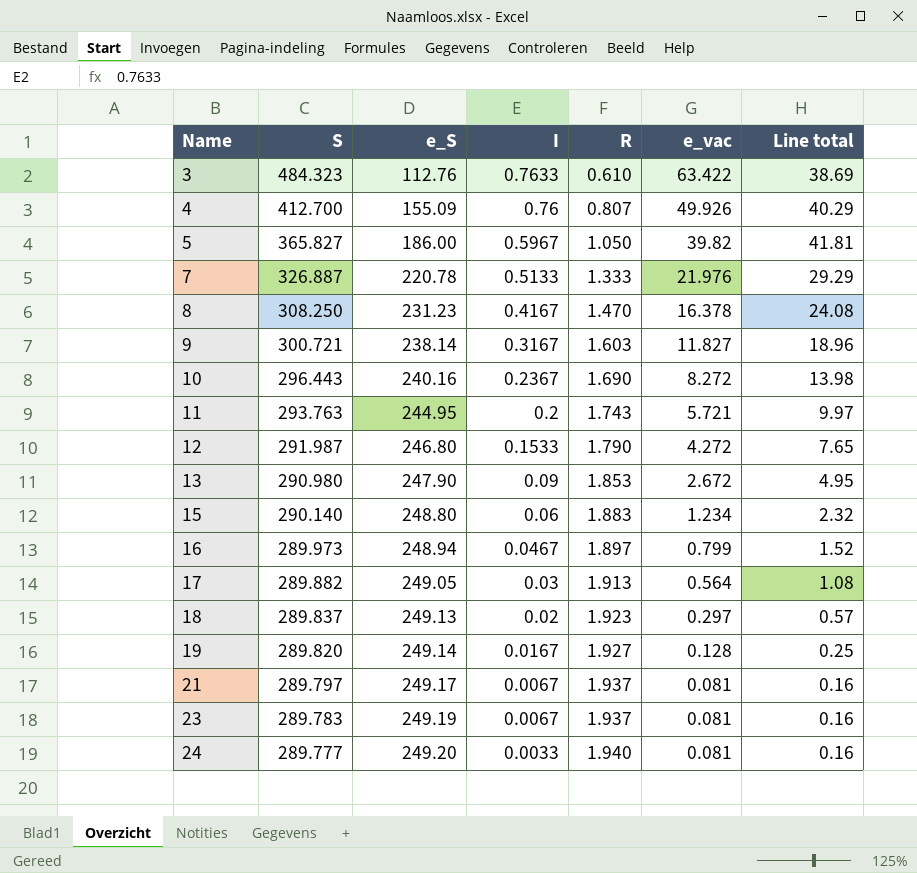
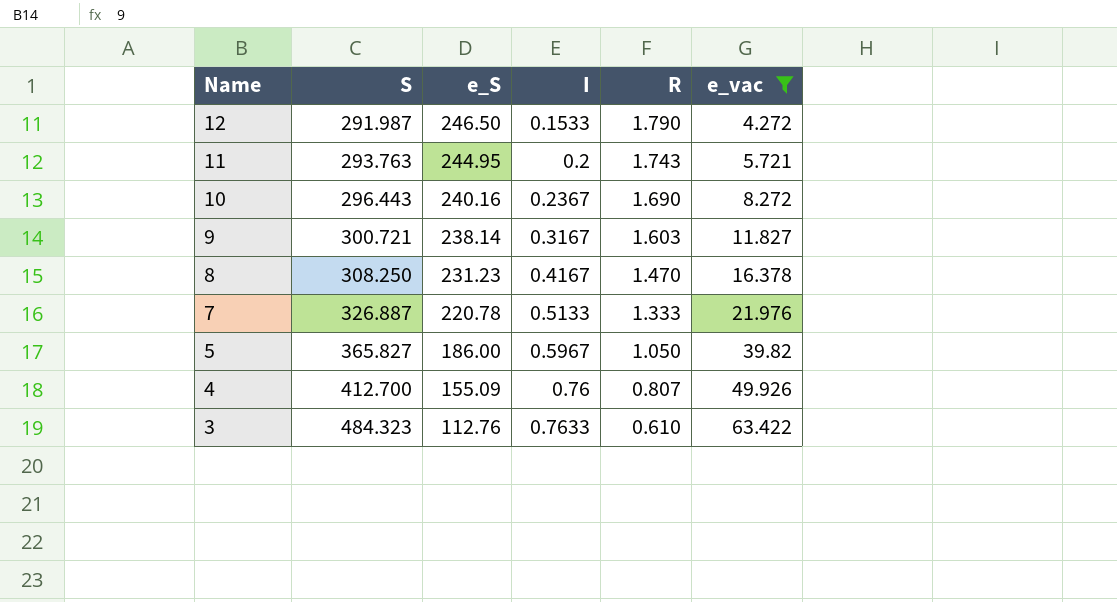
filter: none -> e_vac >= 4.272
row order: Name ascending -> Name descending
column Line total | formula: [R] * [e_vac] -> none
12 | e_S: 246.80 -> 246.50

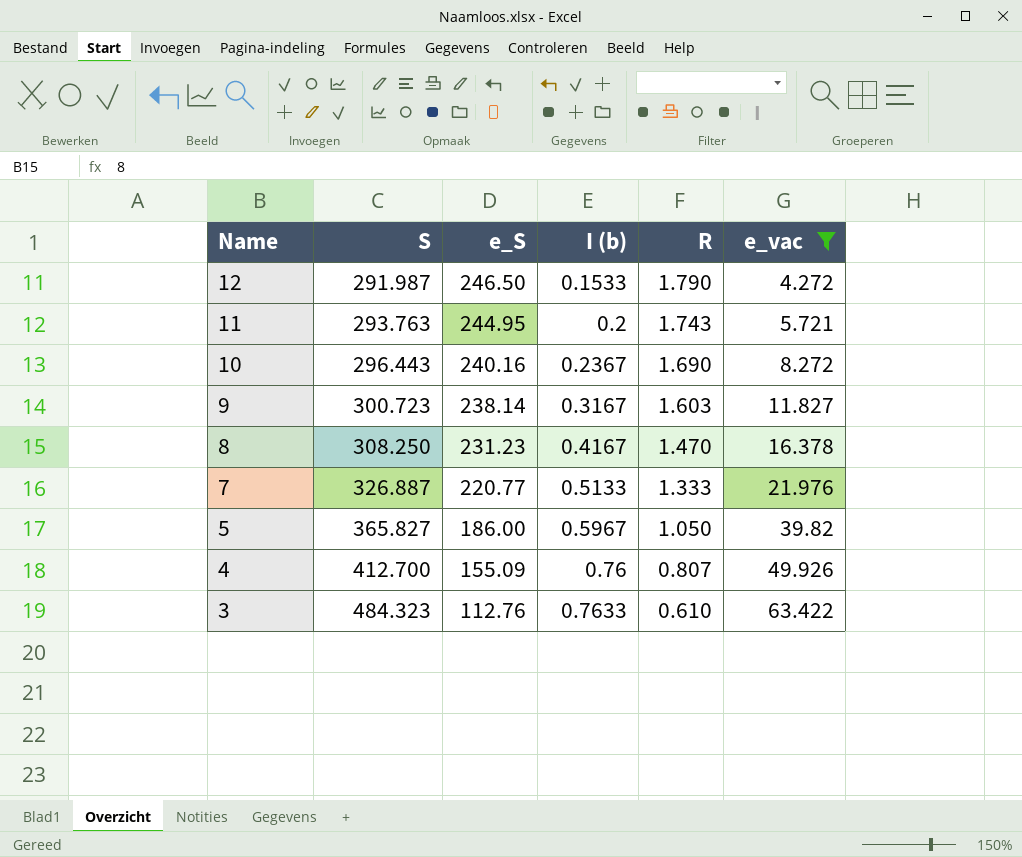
column name: I -> I (b)
9 | S: 300.721 -> 300.723
7 | e_S: 220.78 -> 220.77

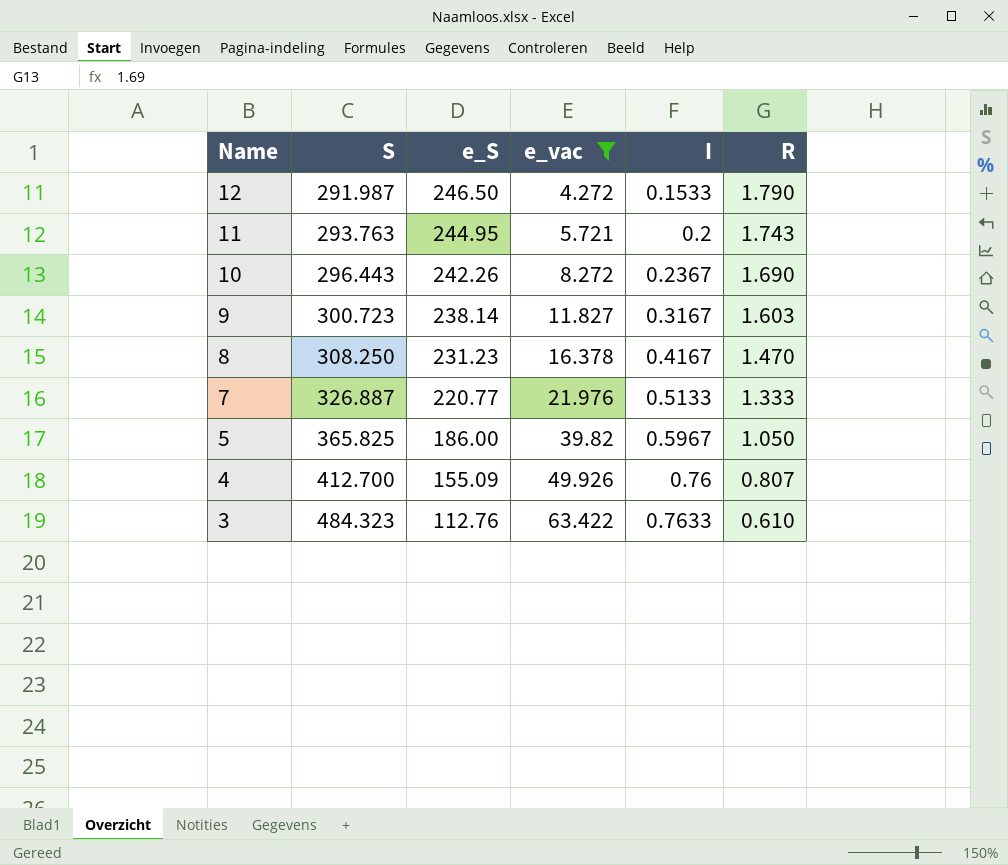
column e_vac | position: 6 -> 4
column name: I (b) -> I
10 | e_S: 240.16 -> 242.26
5 | S: 365.827 -> 365.825

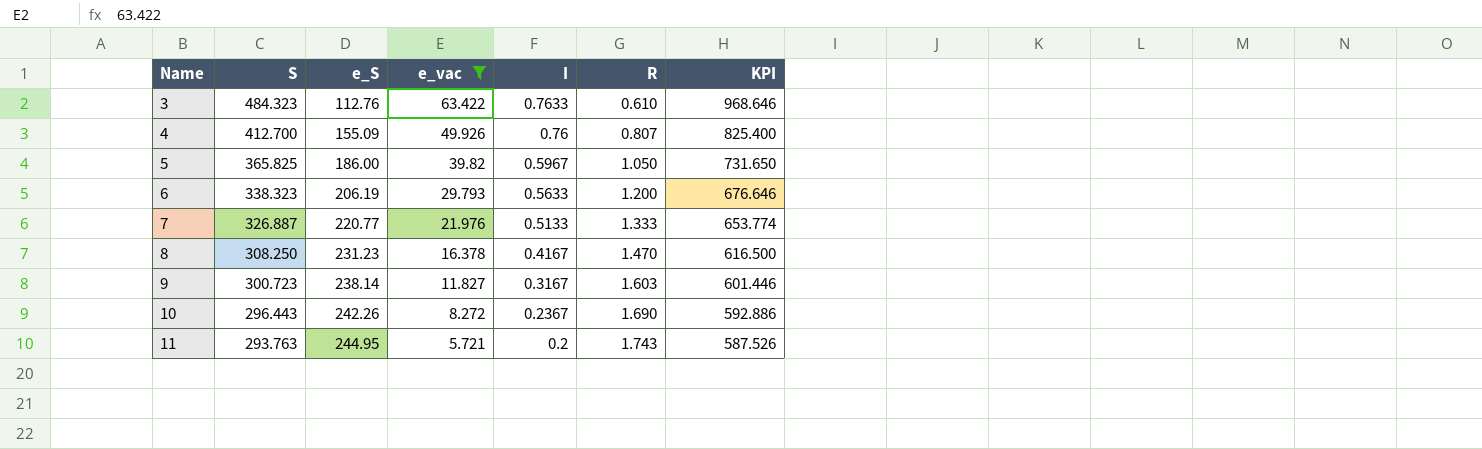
row order: Name descending -> Name ascending
column KPI | formula: none -> [S] * 2
row 12: 291.987 | 246.50 | 4.272 | 0.1533 | 1.790 -> none
row 6: none -> 338.323 | 206.19 | 29.793 | 0.5633 | 1.200 | 676.646

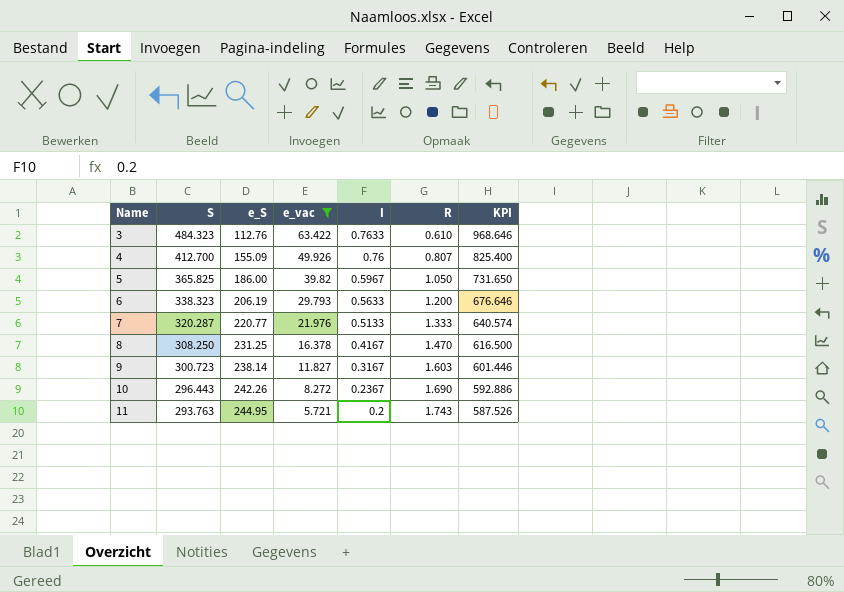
7 | S: 326.887 -> 320.287
7 | KPI: 653.774 -> 640.574
8 | e_S: 231.23 -> 231.25

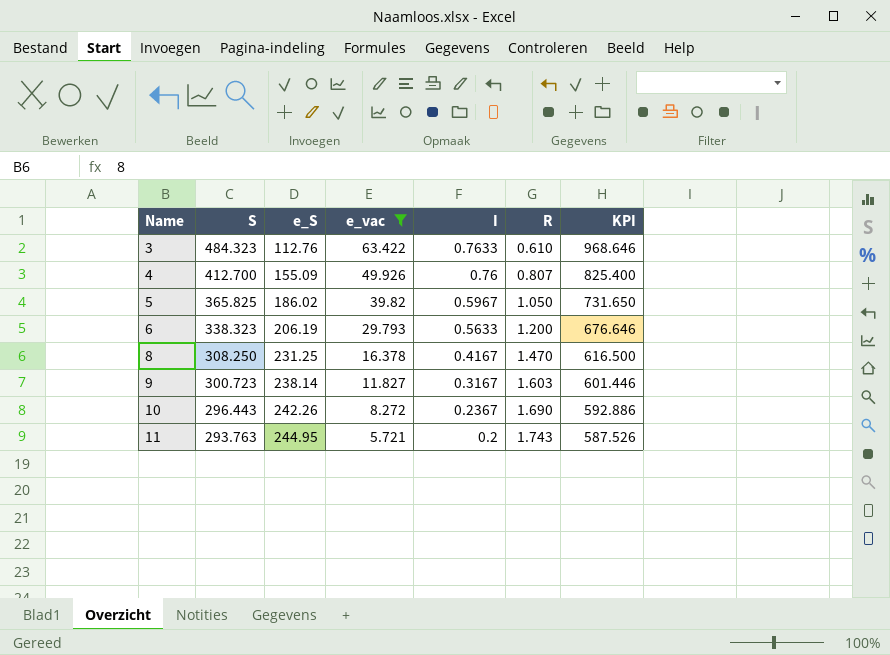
row 7: 320.287 | 220.77 | 21.976 | 0.5133 | 1.333 | 640.574 -> none
5 | e_S: 186.00 -> 186.02

